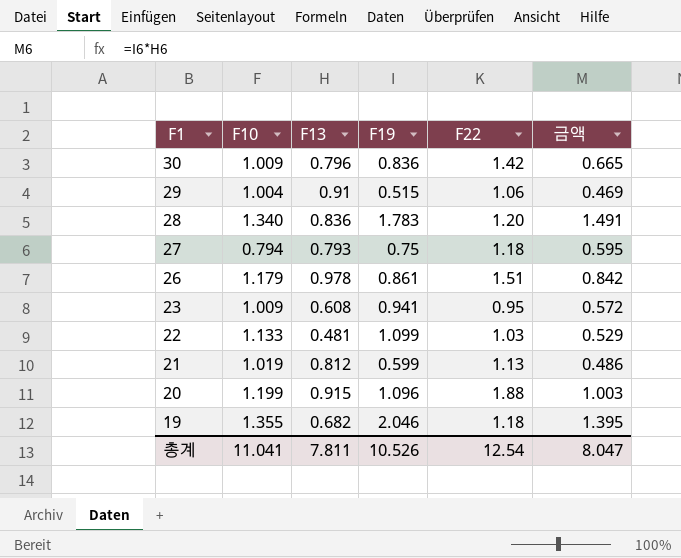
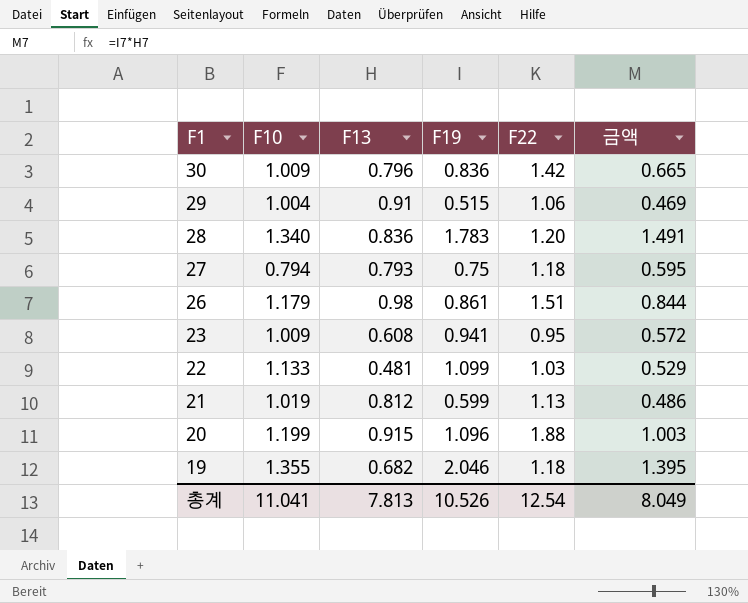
26 | F13: 0.978 -> 0.98
26 | 금액: 0.842 -> 0.844
총계 | F13: 7.811 -> 7.813
총계 | 금액: 8.047 -> 8.049

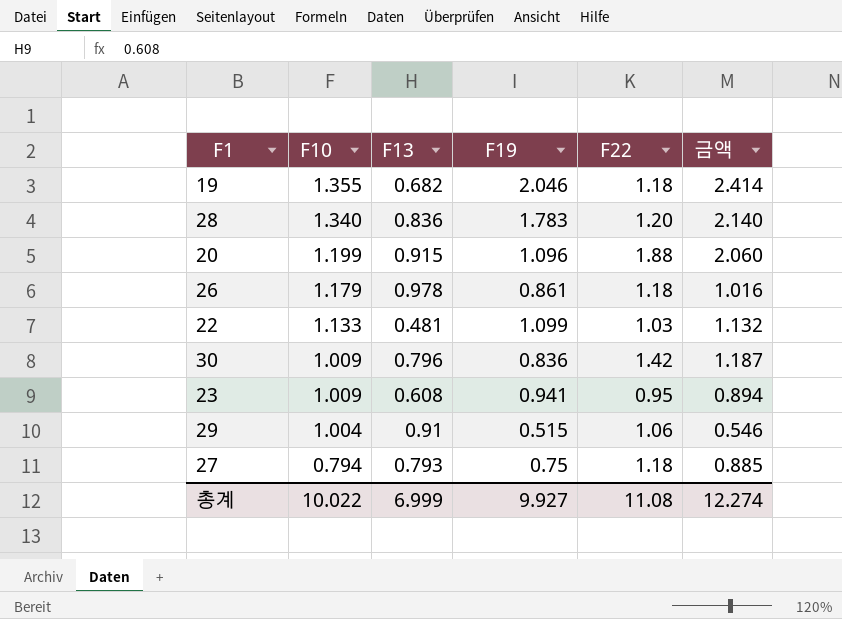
row order: F1 descending -> F10 descending
column 금액 | formula: [F13] * [F19] -> [F19] * [F22]
row 21: 1.019 | 0.812 | 0.599 | 1.13 | 0.486 -> none
26 | F13: 0.98 -> 0.978
26 | F22: 1.51 -> 1.18
총계 | F10: 11.041 -> 10.022
총계 | F13: 7.813 -> 6.999
총계 | F19: 10.526 -> 9.927
총계 | F22: 12.54 -> 11.08
총계 | 금액: 8.049 -> 12.274

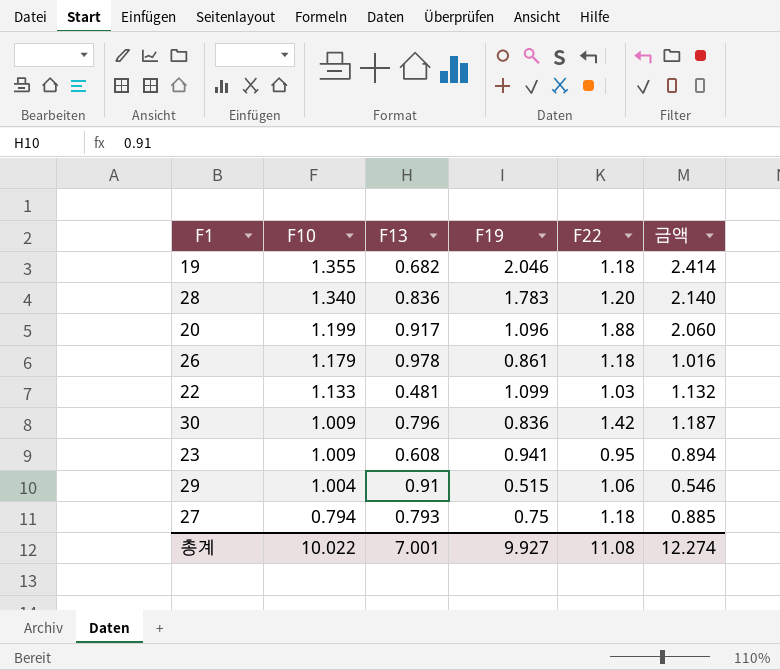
20 | F13: 0.915 -> 0.917
총계 | F13: 6.999 -> 7.001

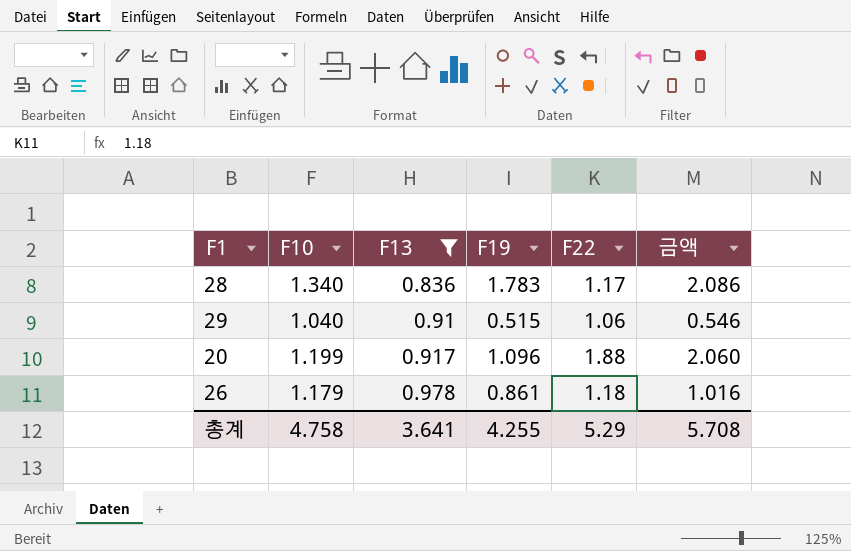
filter: none -> F13 >= 0.836
row order: F10 descending -> F13 ascending
28 | F22: 1.20 -> 1.17
28 | 금액: 2.140 -> 2.086
29 | F10: 1.004 -> 1.040
총계 | F10: 10.022 -> 4.758
총계 | F13: 7.001 -> 3.641
총계 | F19: 9.927 -> 4.255
총계 | F22: 11.08 -> 5.29
총계 | 금액: 12.274 -> 5.708

